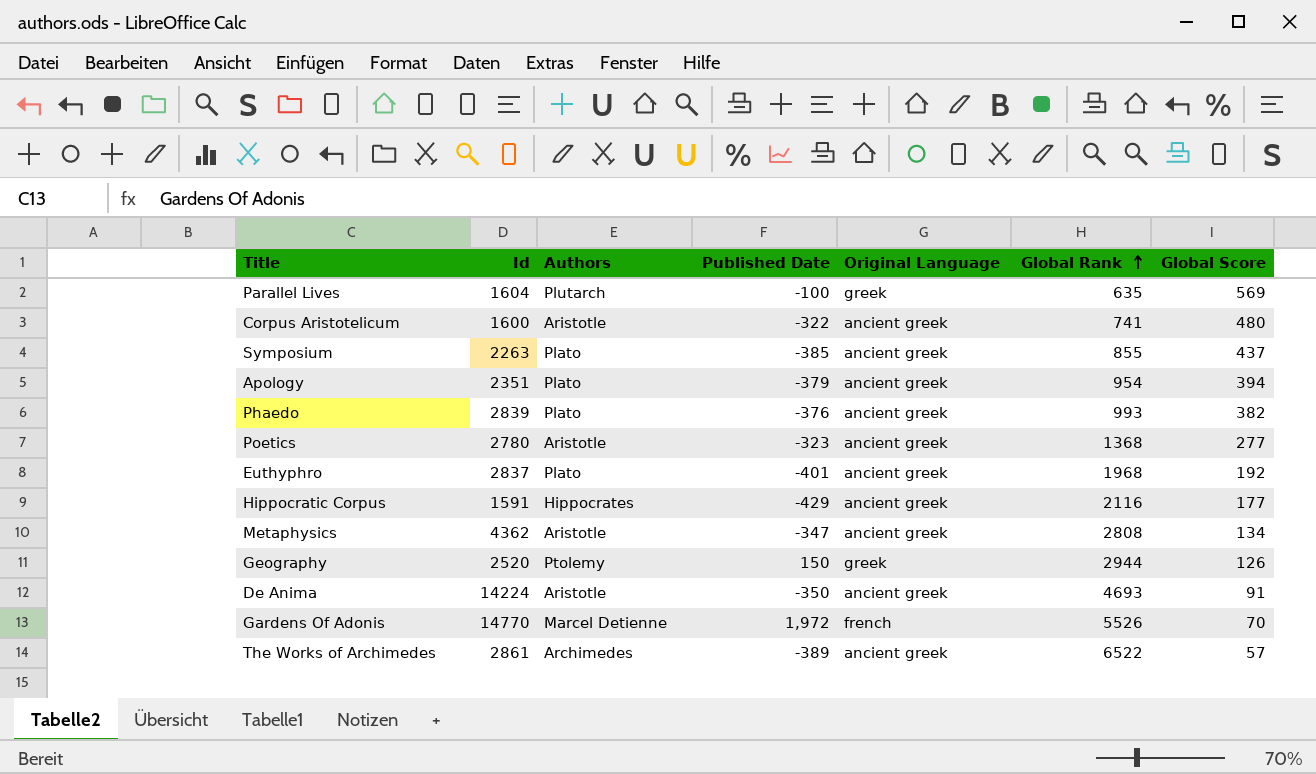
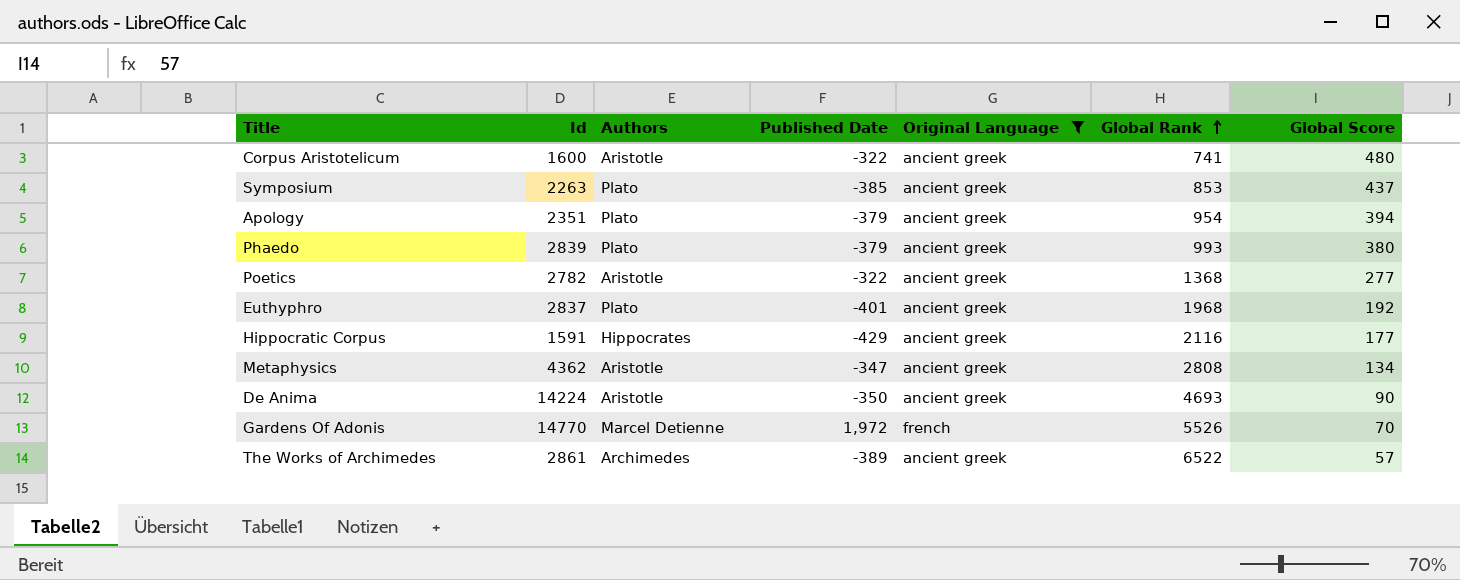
filter: none -> Original Language != greek
Symposium | Global Rank: 855 -> 853
Phaedo | Published Date: -376 -> -379
Phaedo | Global Score: 382 -> 380
Poetics | Id: 2780 -> 2782
Poetics | Published Date: -323 -> -322
De Anima | Global Score: 91 -> 90

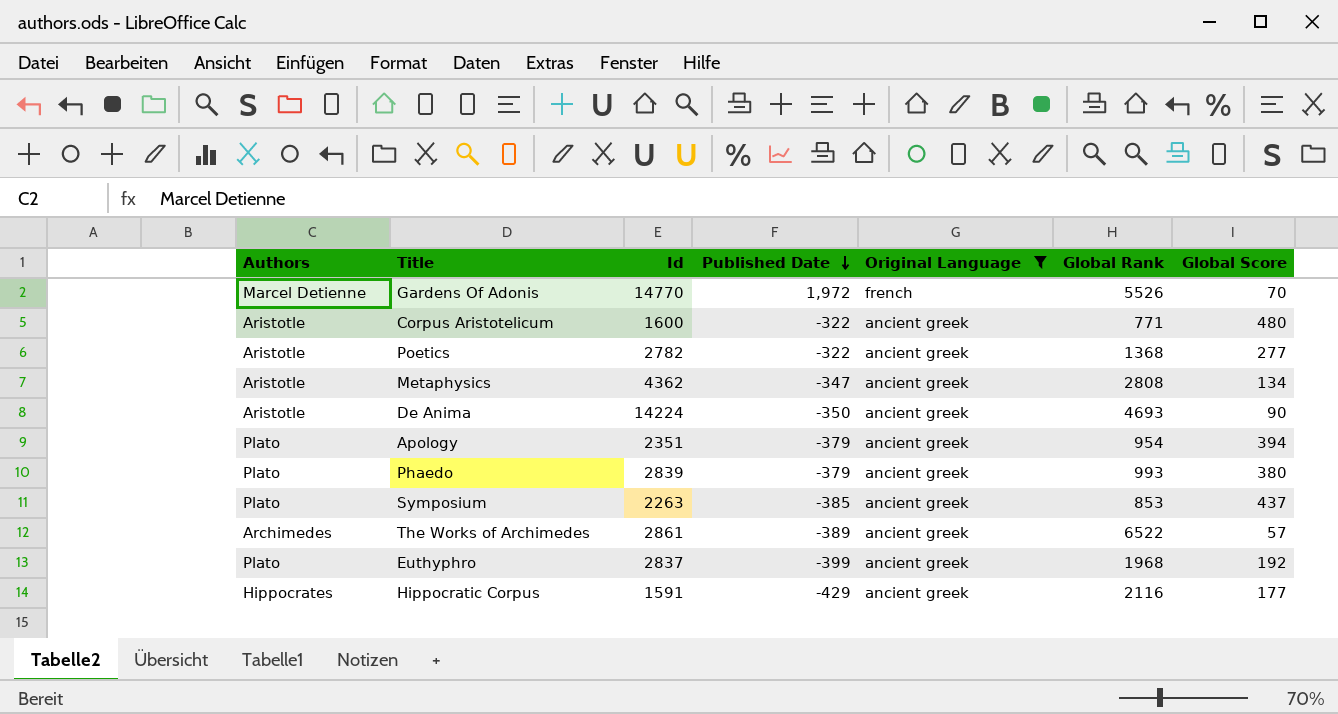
row order: Global Rank ascending -> Published Date descending
column Authors | position: 3 -> 1
Corpus Aristotelicum | Global Rank: 741 -> 771
Euthyphro | Published Date: -401 -> -399

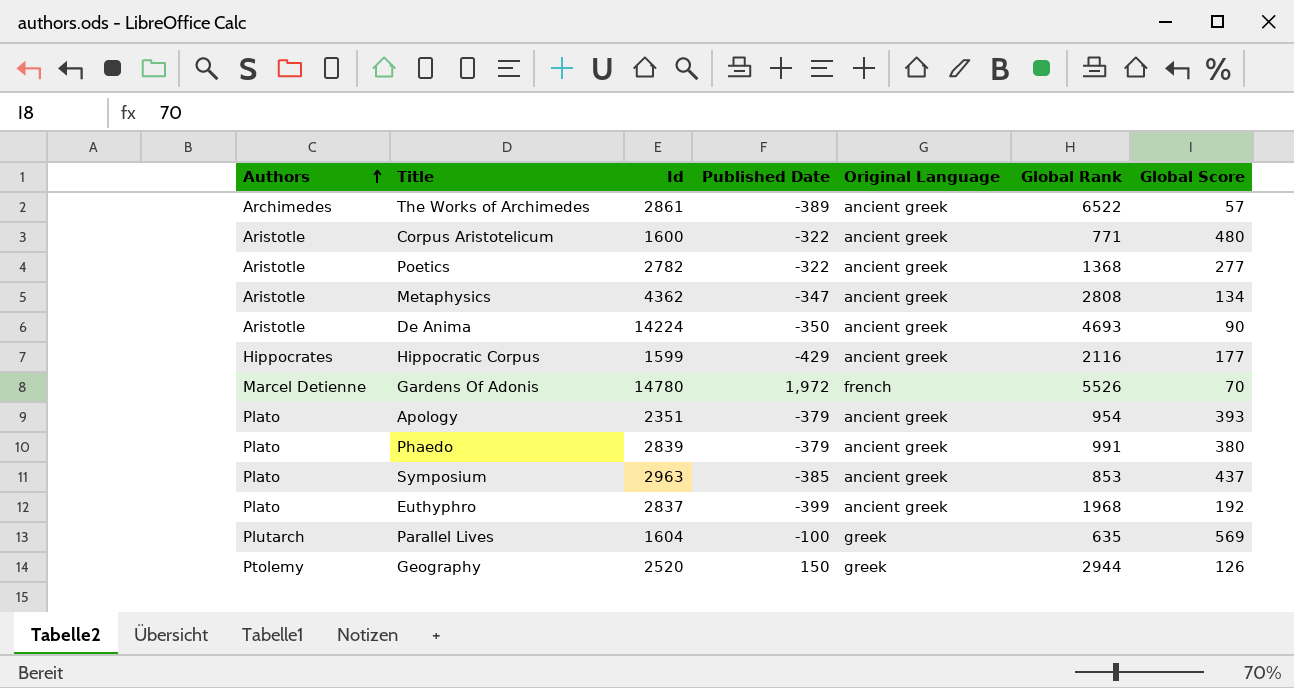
filter: Original Language != greek -> none
row order: Published Date descending -> Authors ascending
Hippocratic Corpus | Id: 1591 -> 1599
Gardens Of Adonis | Id: 14770 -> 14780
Apology | Global Score: 394 -> 393
Phaedo | Global Rank: 993 -> 991
Symposium | Id: 2263 -> 2963

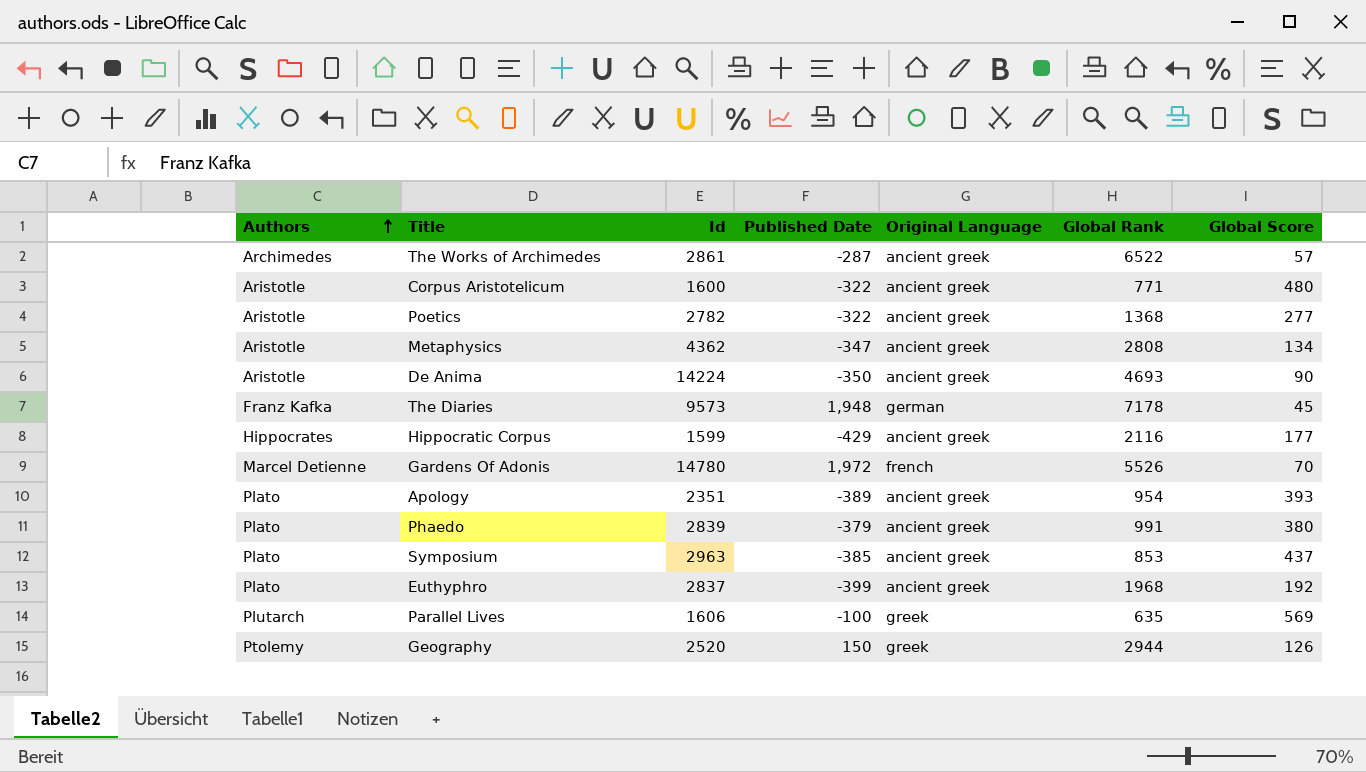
The Works of Archimedes | Published Date: -389 -> -287
row The Diaries: none -> Franz Kafka | 9573 | 1,948 | german | 7178 | 45
Apology | Published Date: -379 -> -389
Parallel Lives | Id: 1604 -> 1606

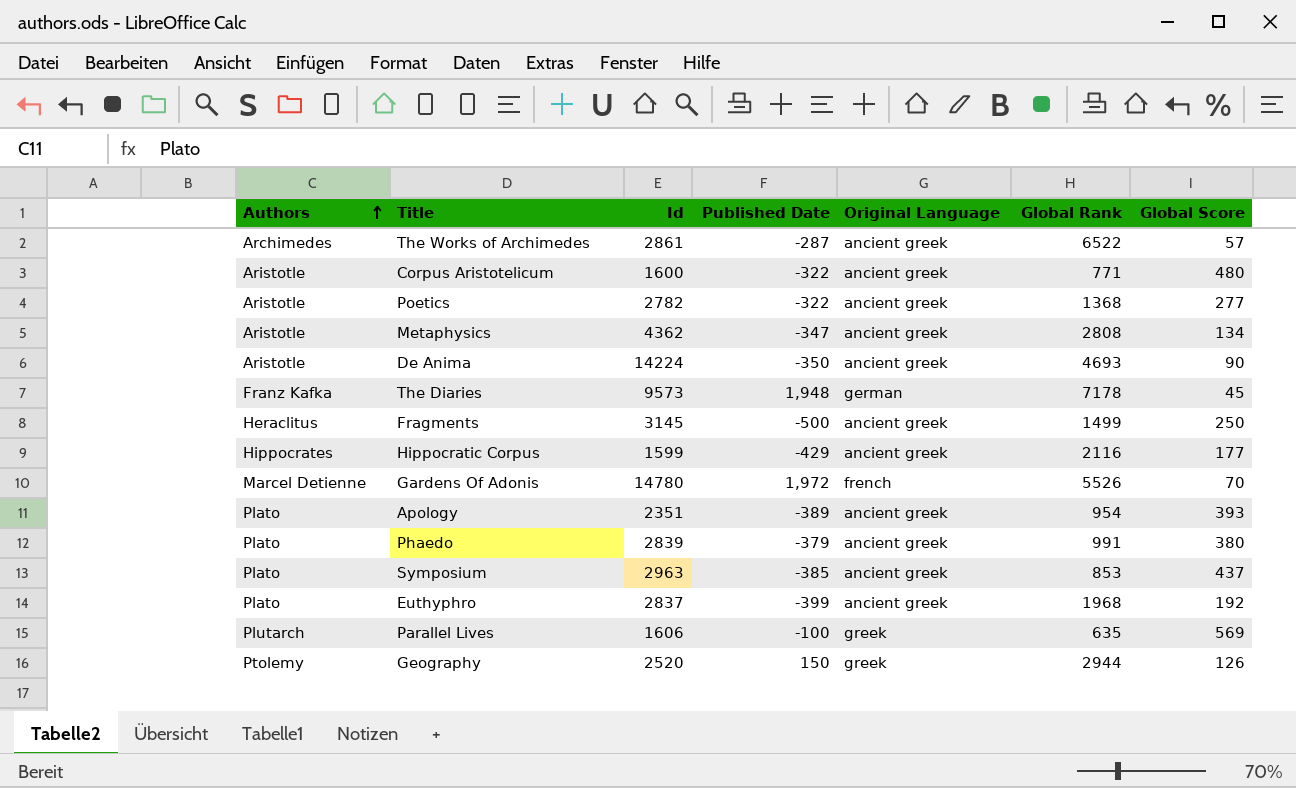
row Fragments: none -> Heraclitus | 3145 | -500 | ancient greek | 1499 | 250

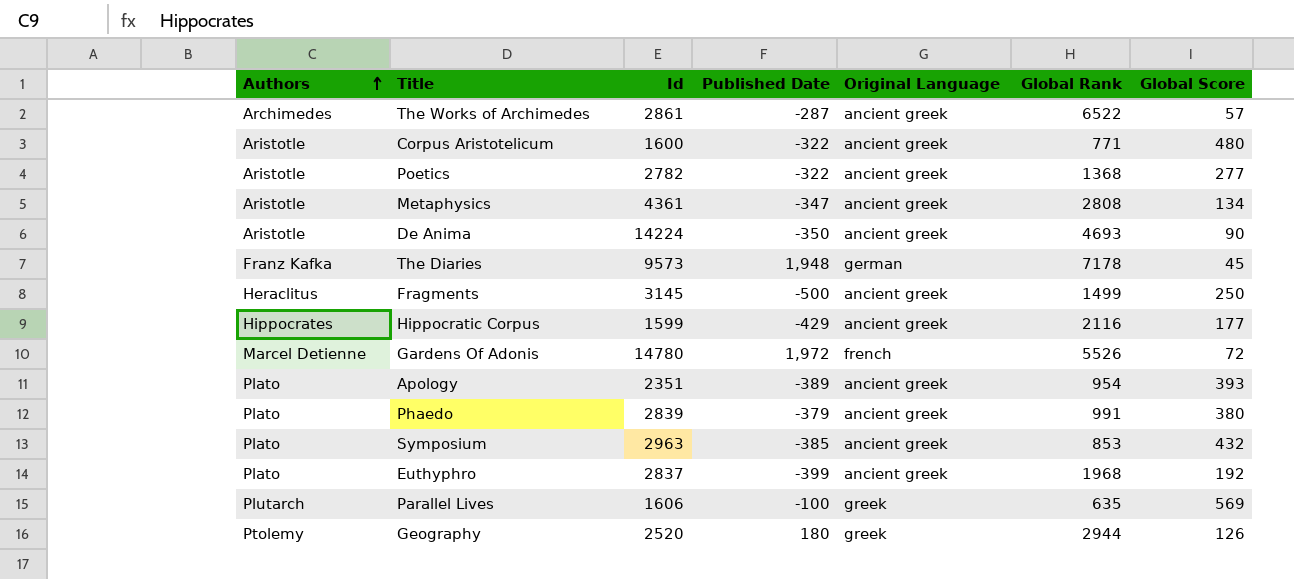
Metaphysics | Id: 4362 -> 4361
Gardens Of Adonis | Global Score: 70 -> 72
Symposium | Global Score: 437 -> 432
Geography | Published Date: 150 -> 180

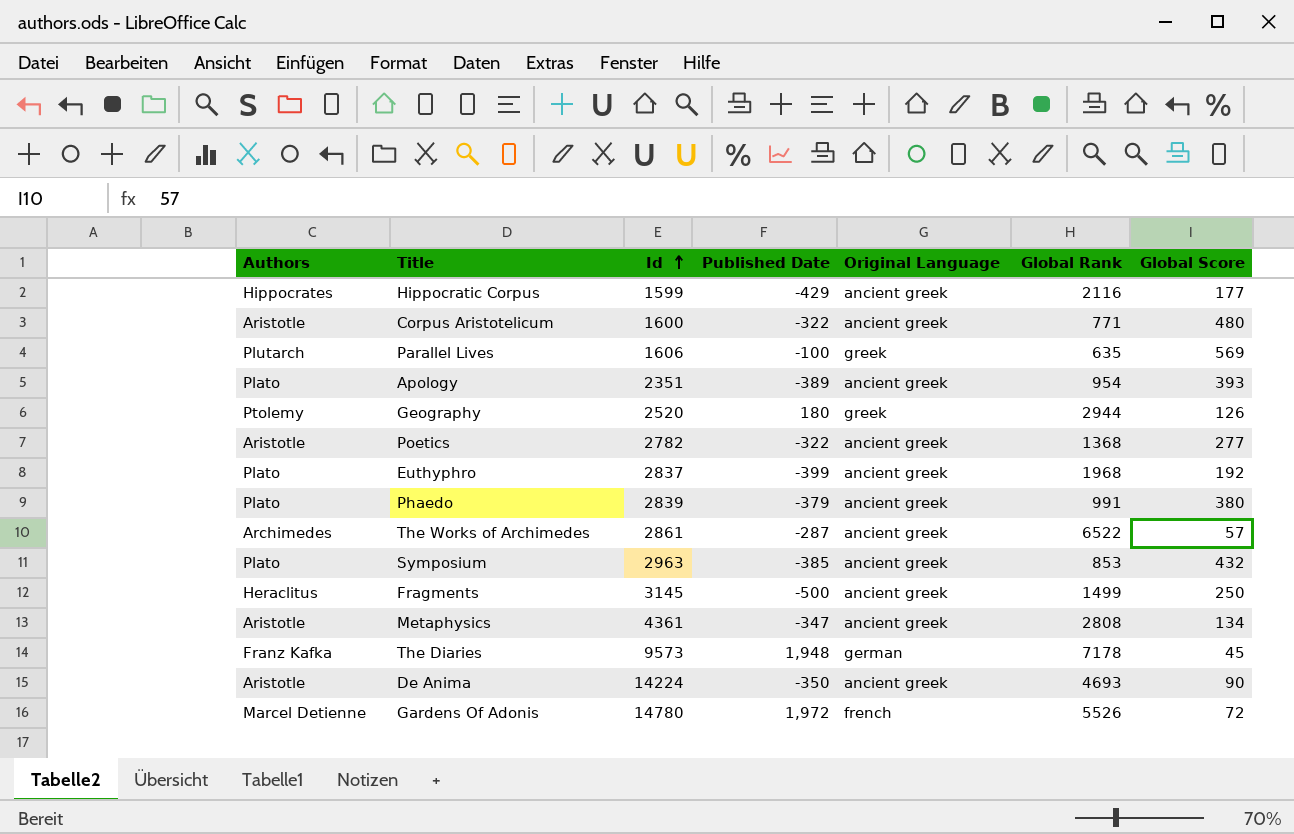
row order: Authors ascending -> Id ascending

